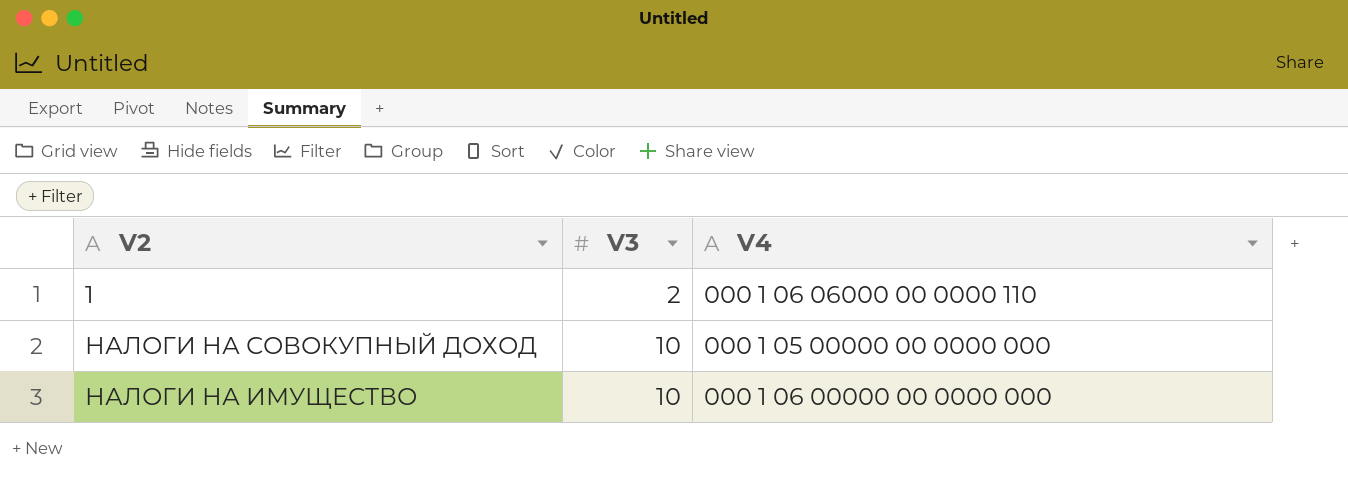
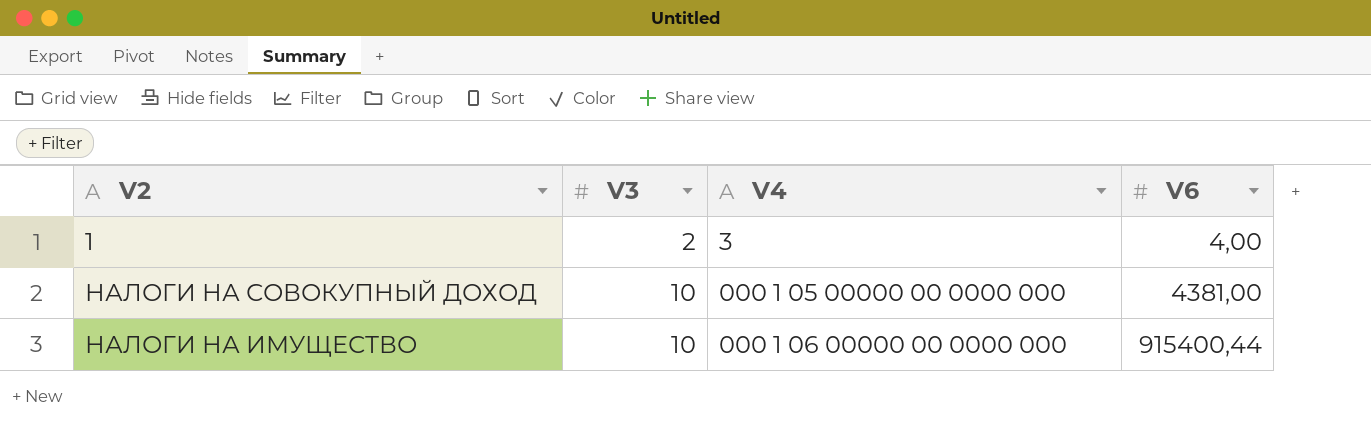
column V6 | position: none -> 4
1 | V4: 000 1 06 06000 00 0000 110 -> 3

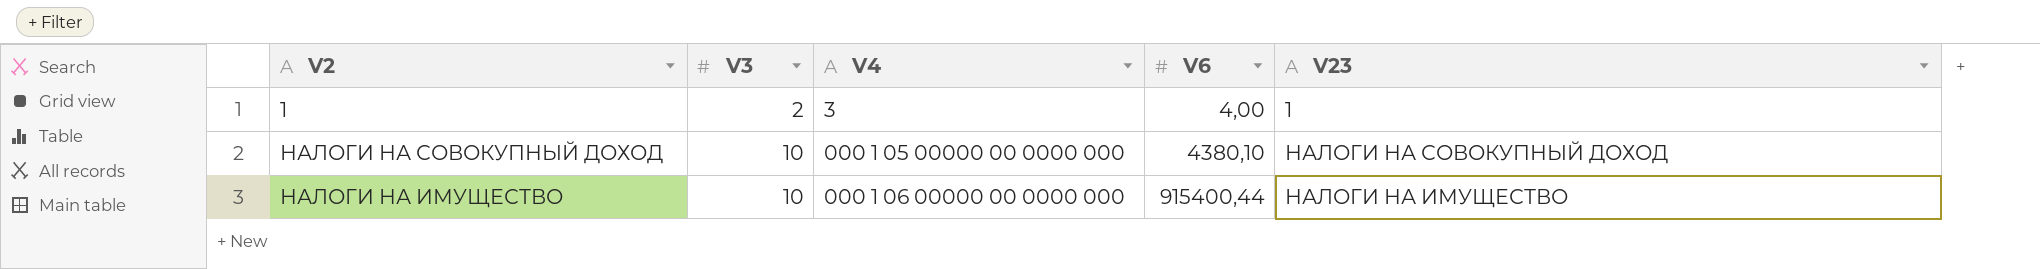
column V23 | position: none -> 5
НАЛОГИ НА СОВОКУПНЫЙ ДОХОД | V6: 4381,00 -> 4380,10

